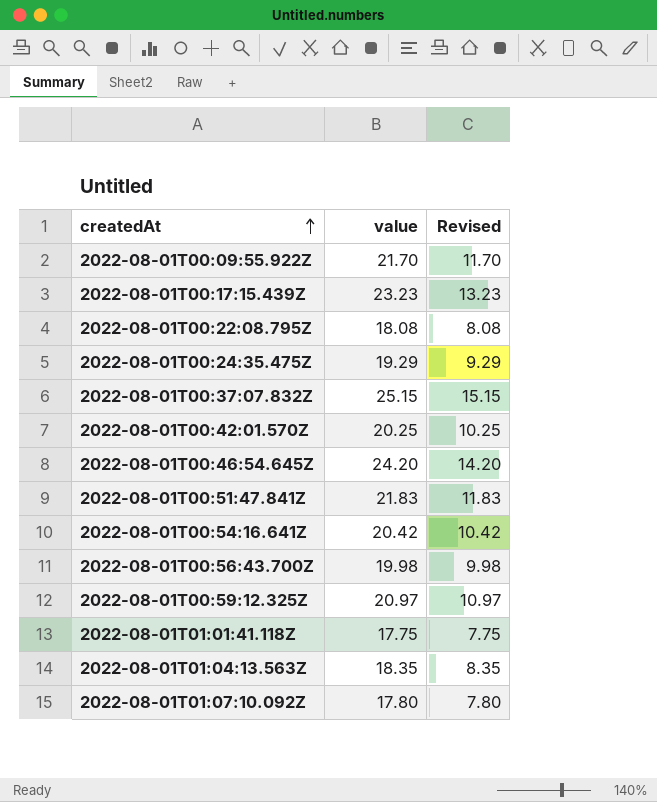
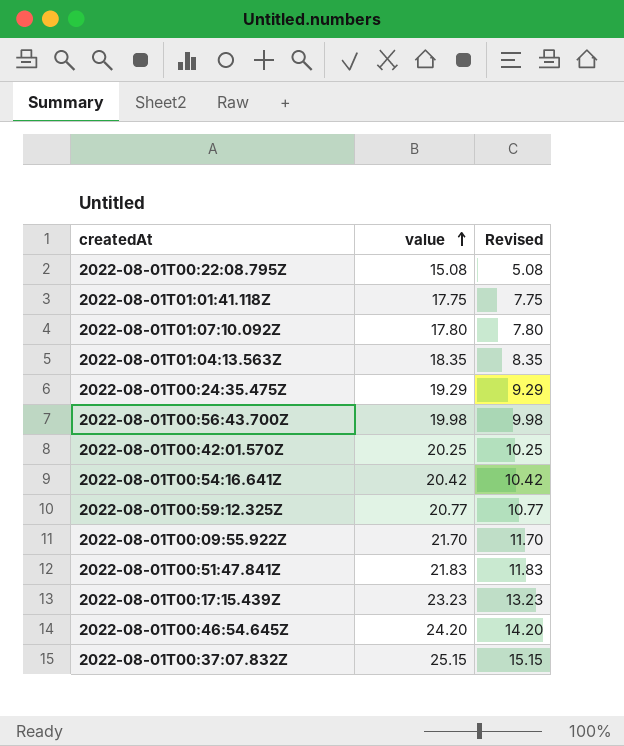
row order: createdAt ascending -> value ascending
2022-08-01T00:22:08.795Z | value: 18.08 -> 15.08
2022-08-01T00:22:08.795Z | Revised: 8.08 -> 5.08
2022-08-01T00:59:12.325Z | value: 20.97 -> 20.77
2022-08-01T00:59:12.325Z | Revised: 10.97 -> 10.77

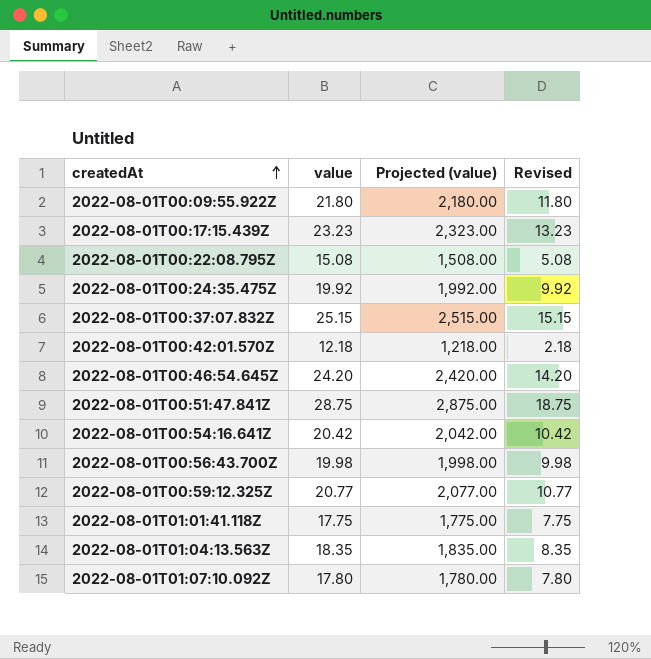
row order: value ascending -> createdAt ascending
column Projected (value) | formula: none -> [value] * 100
2022-08-01T00:09:55.922Z | value: 21.70 -> 21.80
2022-08-01T00:09:55.922Z | Revised: 11.70 -> 11.80
2022-08-01T00:24:35.475Z | value: 19.29 -> 19.92
2022-08-01T00:24:35.475Z | Revised: 9.29 -> 9.92
2022-08-01T00:42:01.570Z | value: 20.25 -> 12.18
2022-08-01T00:42:01.570Z | Revised: 10.25 -> 2.18
2022-08-01T00:51:47.841Z | value: 21.83 -> 28.75
2022-08-01T00:51:47.841Z | Revised: 11.83 -> 18.75

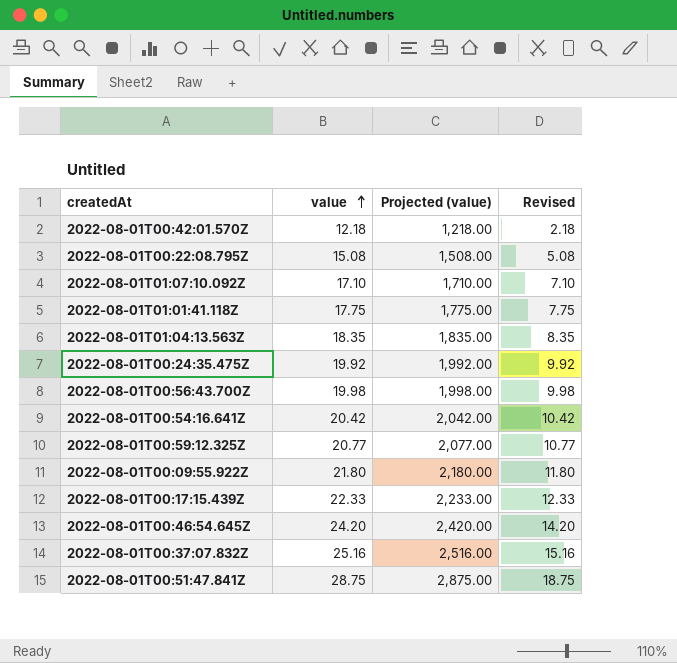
row order: createdAt ascending -> value ascending
2022-08-01T01:07:10.092Z | value: 17.80 -> 17.10
2022-08-01T01:07:10.092Z | Projected (value): 1,780.00 -> 1,710.00
2022-08-01T01:07:10.092Z | Revised: 7.80 -> 7.10
2022-08-01T00:17:15.439Z | value: 23.23 -> 22.33
2022-08-01T00:17:15.439Z | Projected (value): 2,323.00 -> 2,233.00
2022-08-01T00:17:15.439Z | Revised: 13.23 -> 12.33
2022-08-01T00:37:07.832Z | value: 25.15 -> 25.16
2022-08-01T00:37:07.832Z | Projected (value): 2,515.00 -> 2,516.00
2022-08-01T00:37:07.832Z | Revised: 15.15 -> 15.16

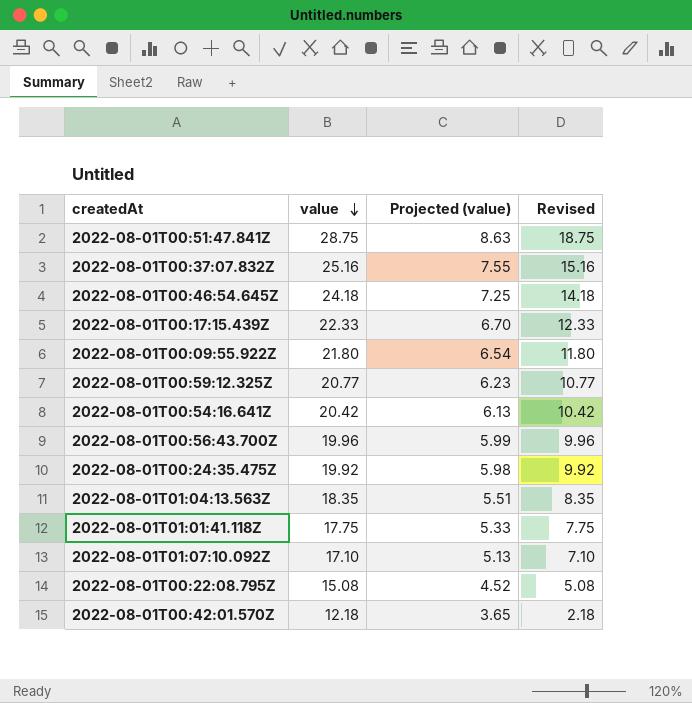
row order: value ascending -> value descending
column Projected (value) | formula: [value] * 100 -> [value] * 0.3
2022-08-01T00:46:54.645Z | value: 24.20 -> 24.18
2022-08-01T00:46:54.645Z | Revised: 14.20 -> 14.18
2022-08-01T00:56:43.700Z | value: 19.98 -> 19.96
2022-08-01T00:56:43.700Z | Revised: 9.98 -> 9.96

